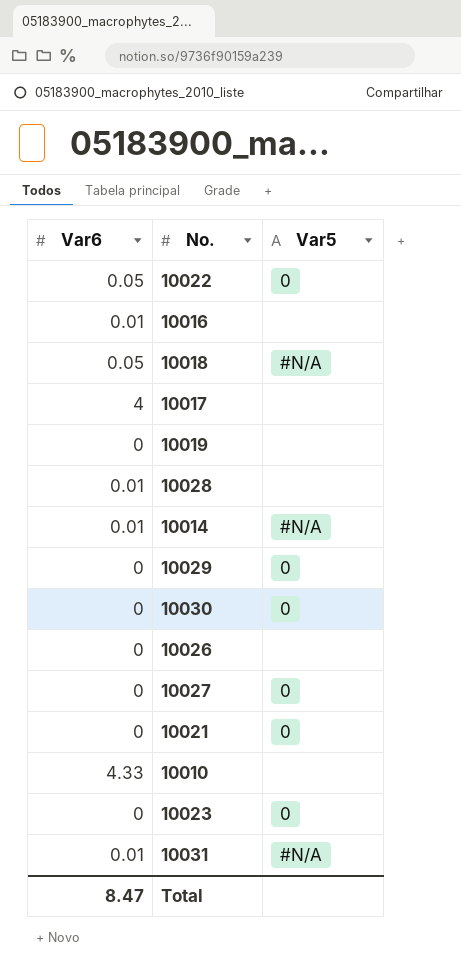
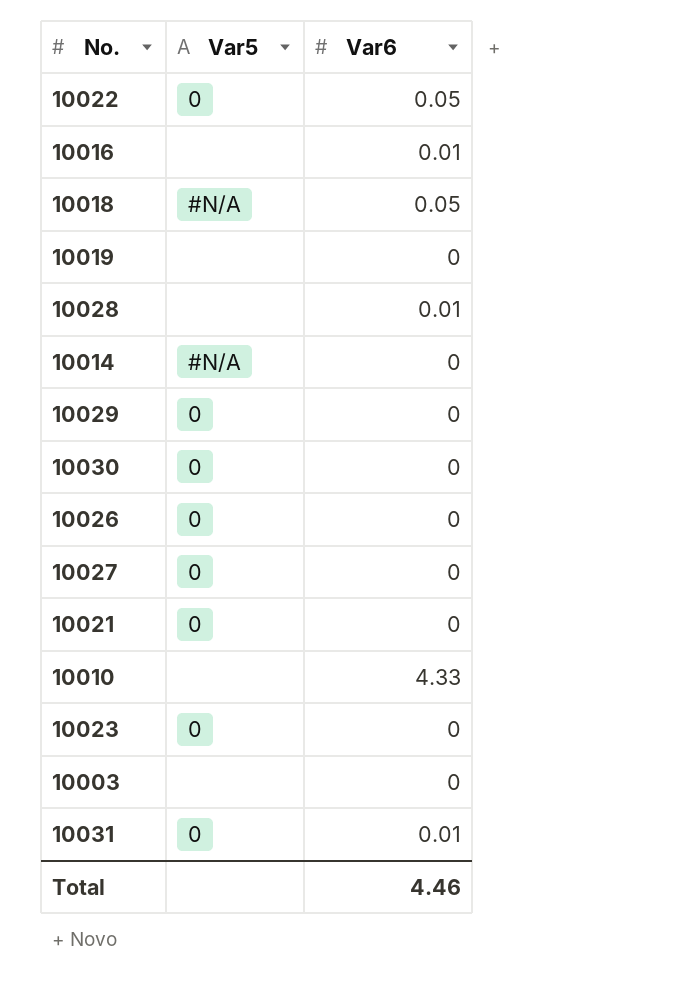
column Var6 | position: 1 -> 3
row 10017: 4 | none -> none
10014 | Var6: 0.01 -> 0
10026 | Var5: none -> 0
row 10003: none -> none | 0
10031 | Var5: #N/A -> 0
Total | Var6: 8.47 -> 4.46

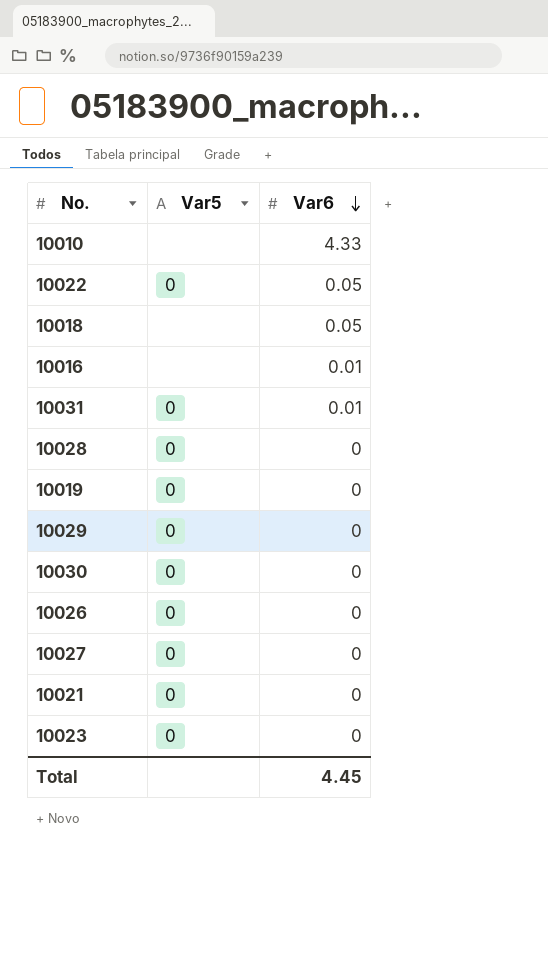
row order: none -> Var6 descending
row 10014: #N/A | 0 -> none
row 10003: none | 0 -> none
10018 | Var5: #N/A -> none
10028 | Var5: none -> 0
10028 | Var6: 0.01 -> 0
10019 | Var5: none -> 0
Total | Var6: 4.46 -> 4.45

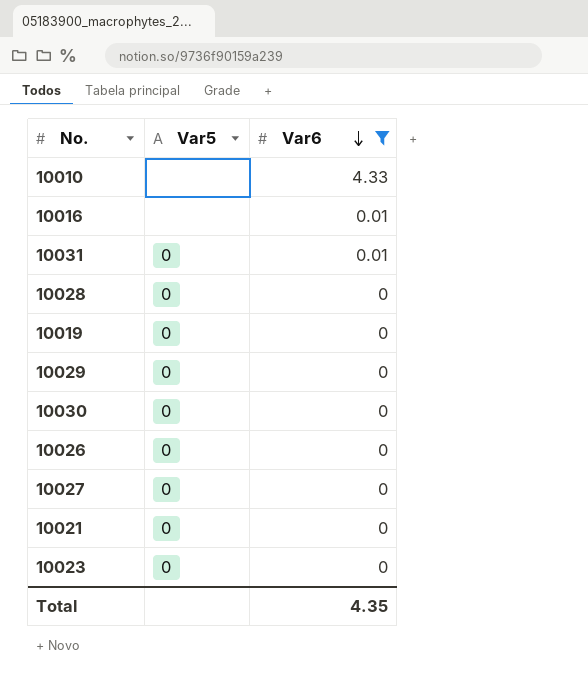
filter: none -> Var6 != 0.05
Total | Var6: 4.45 -> 4.35

